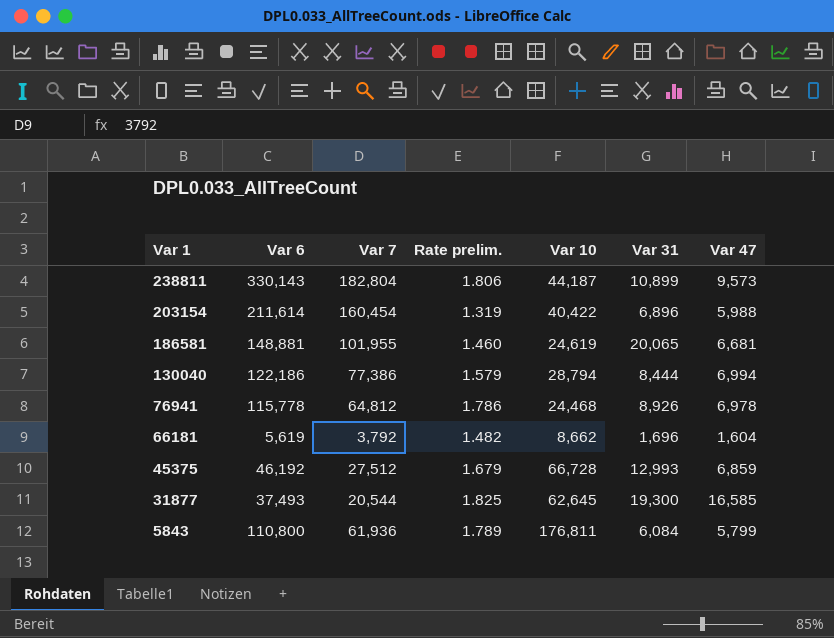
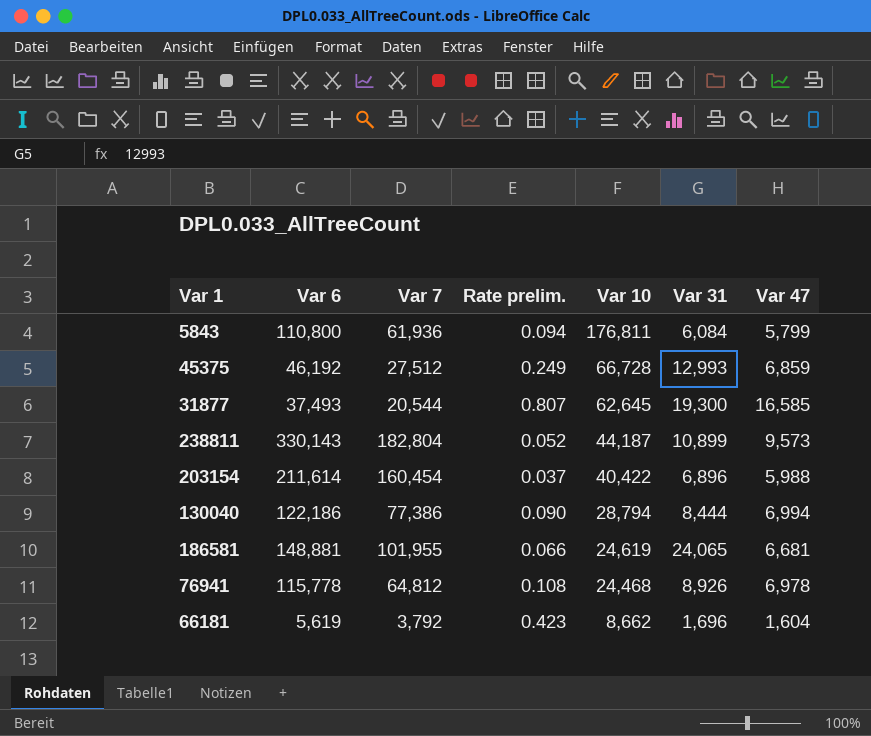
row order: Var 1 descending -> Var 10 descending
column Rate prelim. | formula: [Var 6] / [Var 7] -> [Var 47] / [Var 7]
186581 | Var 31: 20,065 -> 24,065

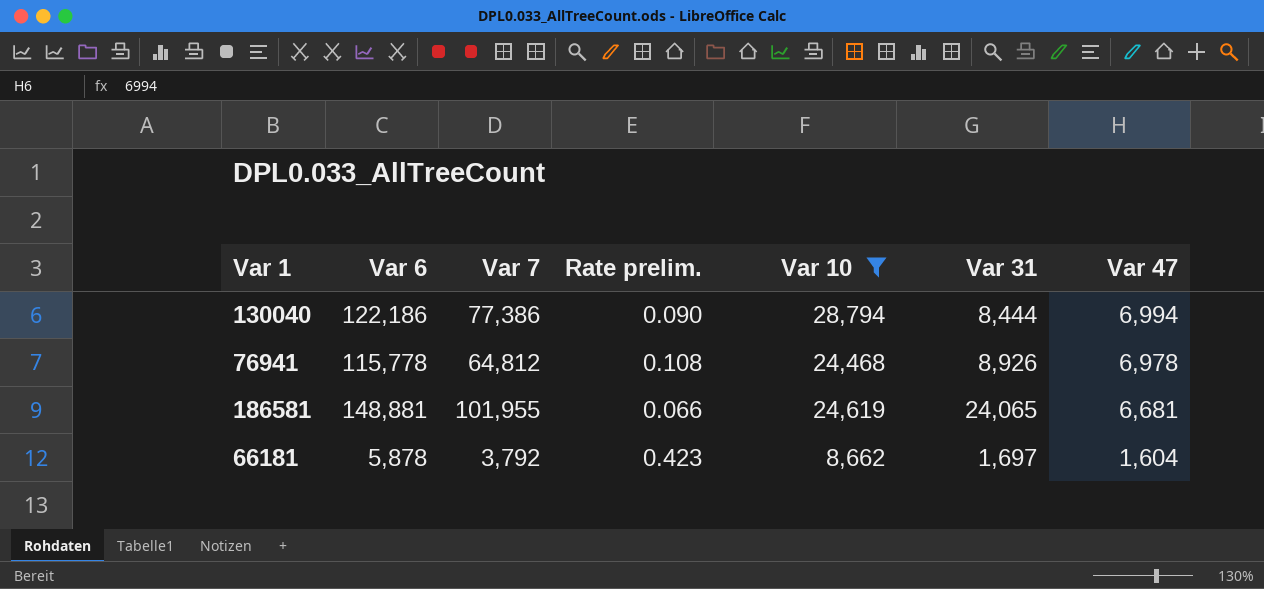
filter: none -> Var 10 <= 28,794
row order: Var 10 descending -> Var 47 descending
66181 | Var 6: 5,619 -> 5,878
66181 | Var 31: 1,696 -> 1,697

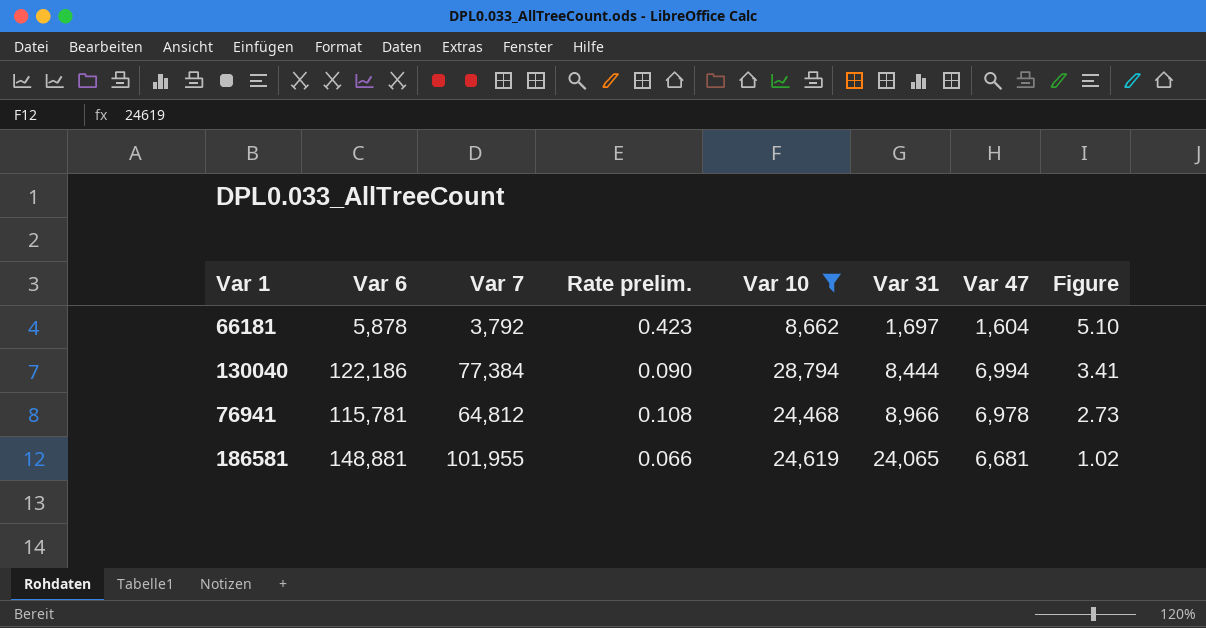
row order: Var 47 descending -> Var 31 ascending
column Figure | formula: none -> [Var 10] / [Var 31]
130040 | Var 7: 77,386 -> 77,384
76941 | Var 6: 115,778 -> 115,781
76941 | Var 31: 8,926 -> 8,966

